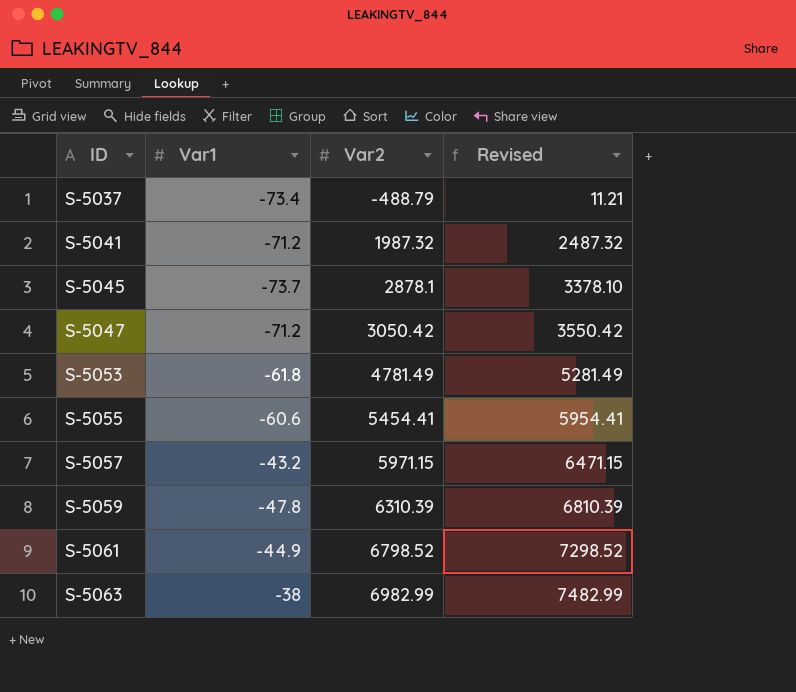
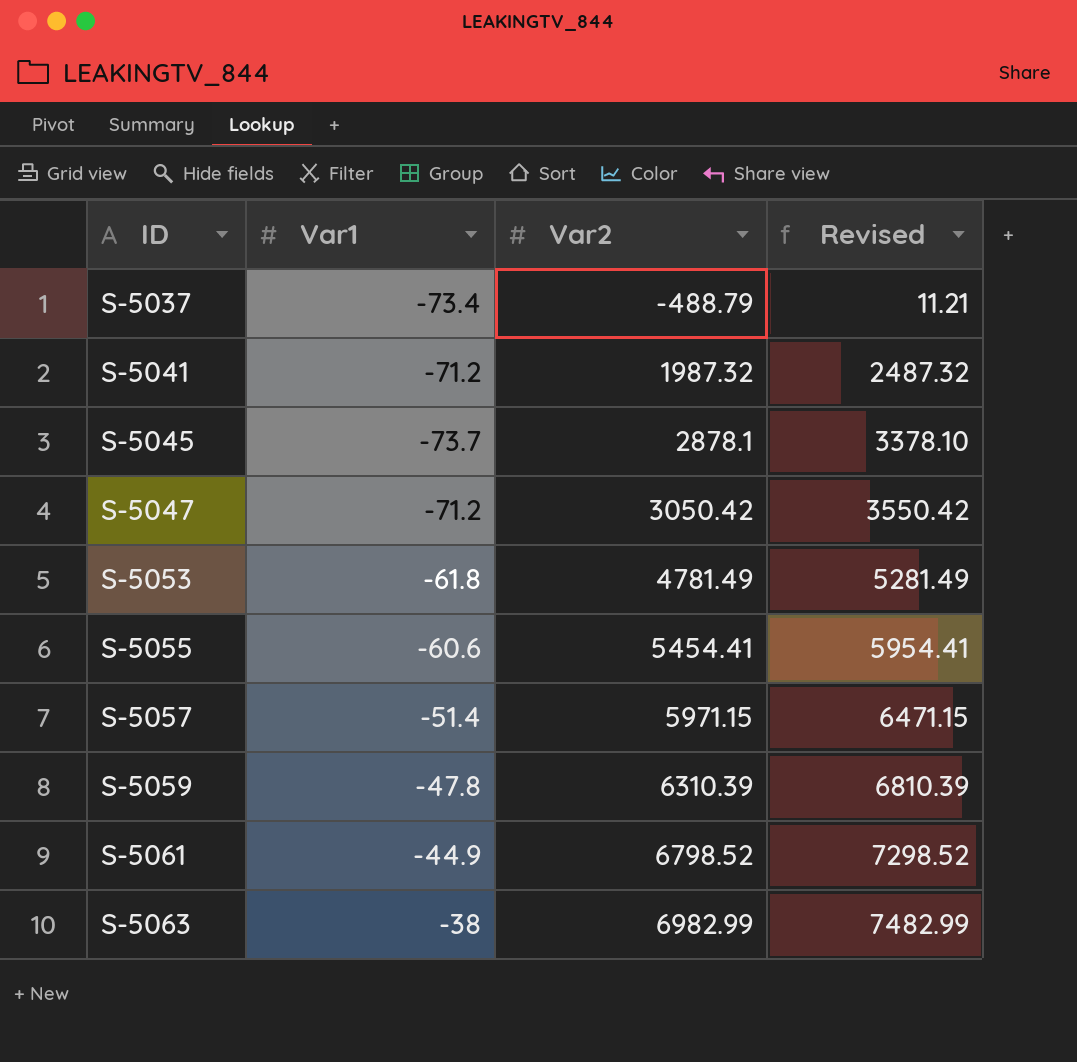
S-5057 | Var1: -43.2 -> -51.4

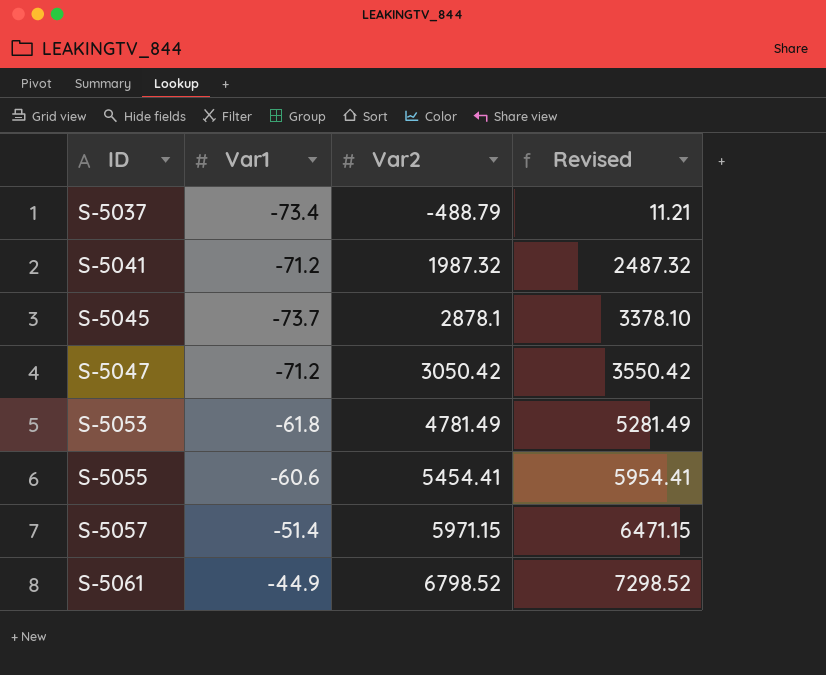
row S-5059: -47.8 | 6310.39 | 6810.39 -> none
row S-5063: -38 | 6982.99 | 7482.99 -> none

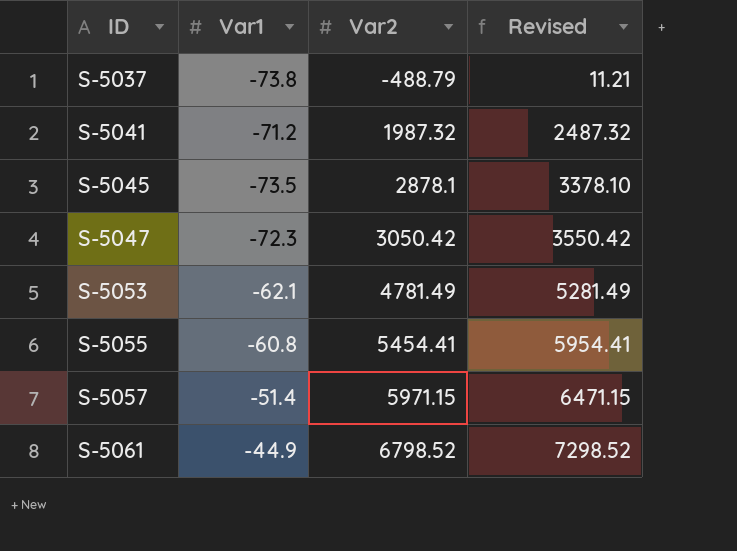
S-5037 | Var1: -73.4 -> -73.8
S-5045 | Var1: -73.7 -> -73.5
S-5047 | Var1: -71.2 -> -72.3
S-5053 | Var1: -61.8 -> -62.1
S-5055 | Var1: -60.6 -> -60.8

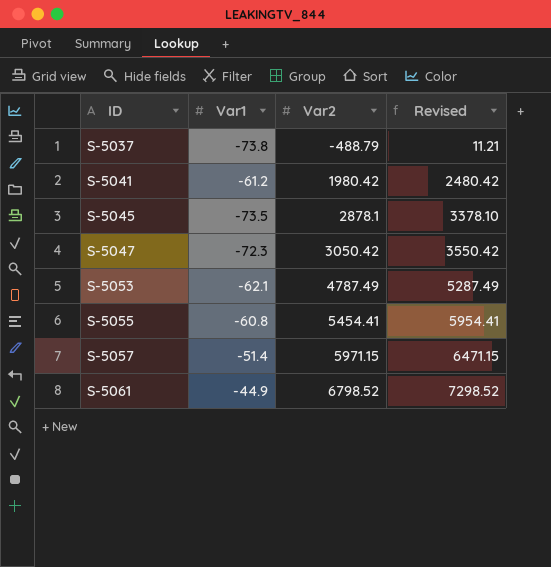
S-5041 | Var1: -71.2 -> -61.2
S-5041 | Var2: 1987.32 -> 1980.42
S-5041 | Revised: 2487.32 -> 2480.42
S-5053 | Var2: 4781.49 -> 4787.49
S-5053 | Revised: 5281.49 -> 5287.49

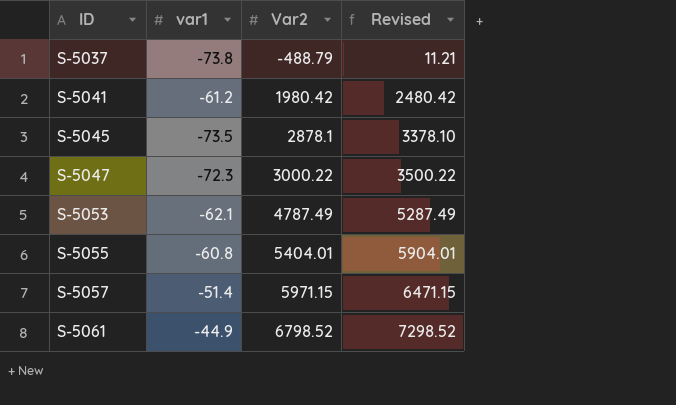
column name: Var1 -> var1
S-5047 | Var2: 3050.42 -> 3000.22
S-5047 | Revised: 3550.42 -> 3500.22
S-5055 | Var2: 5454.41 -> 5404.01
S-5055 | Revised: 5954.41 -> 5904.01

